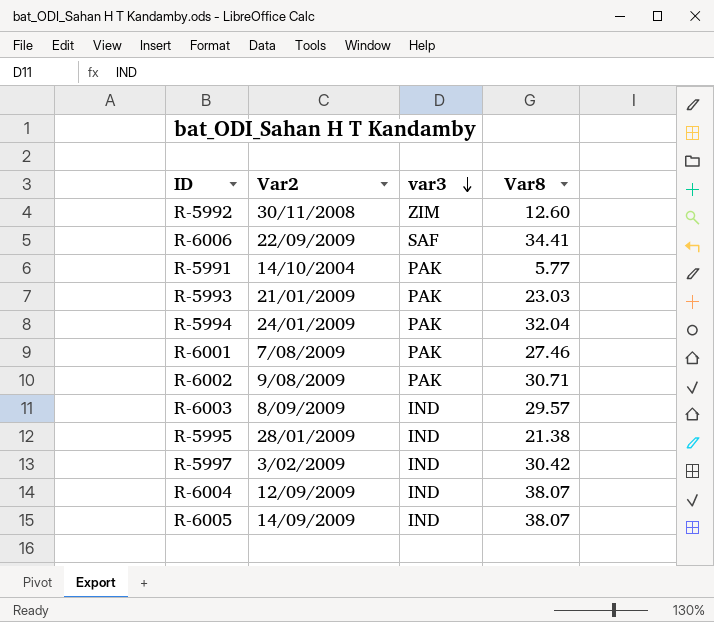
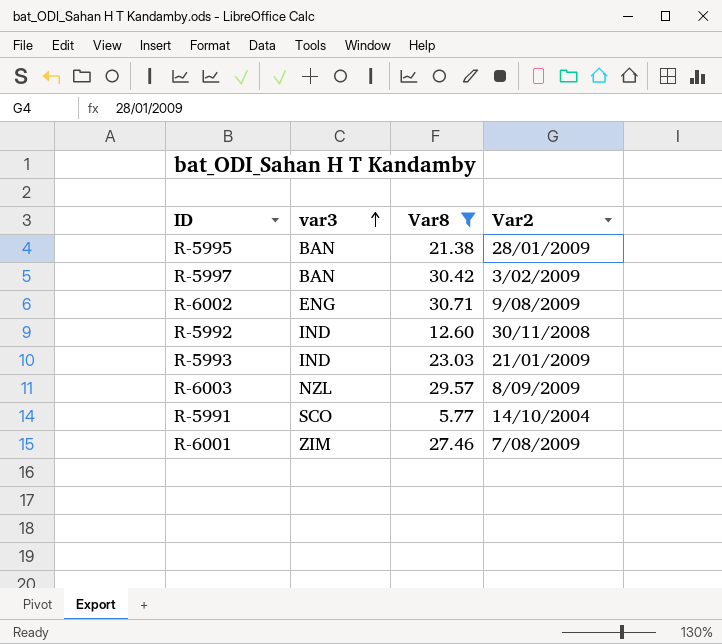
filter: none -> Var8 <= 30.71
row order: var3 descending -> var3 ascending
column Var2 | position: 2 -> 4
R-5995 | var3: IND -> BAN
R-5997 | var3: IND -> BAN
R-6002 | var3: PAK -> ENG
R-5992 | var3: ZIM -> IND
R-5993 | var3: PAK -> IND
R-6003 | var3: IND -> NZL
R-5991 | var3: PAK -> SCO
R-6001 | var3: PAK -> ZIM

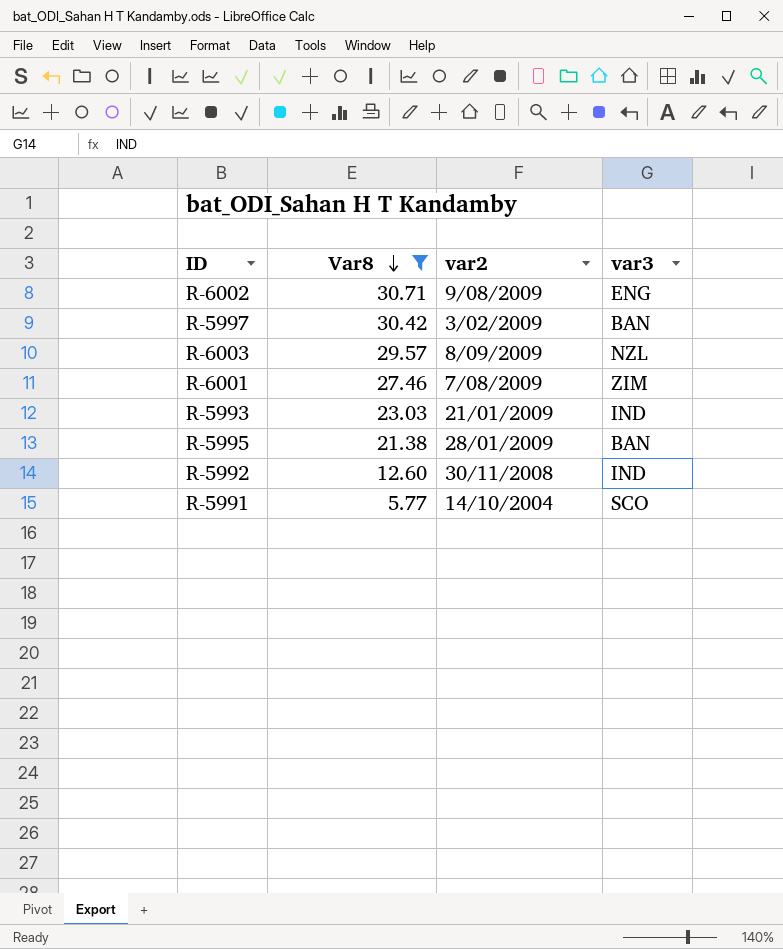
row order: var3 ascending -> Var8 descending
column name: Var2 -> var2
column var3 | position: 2 -> 4

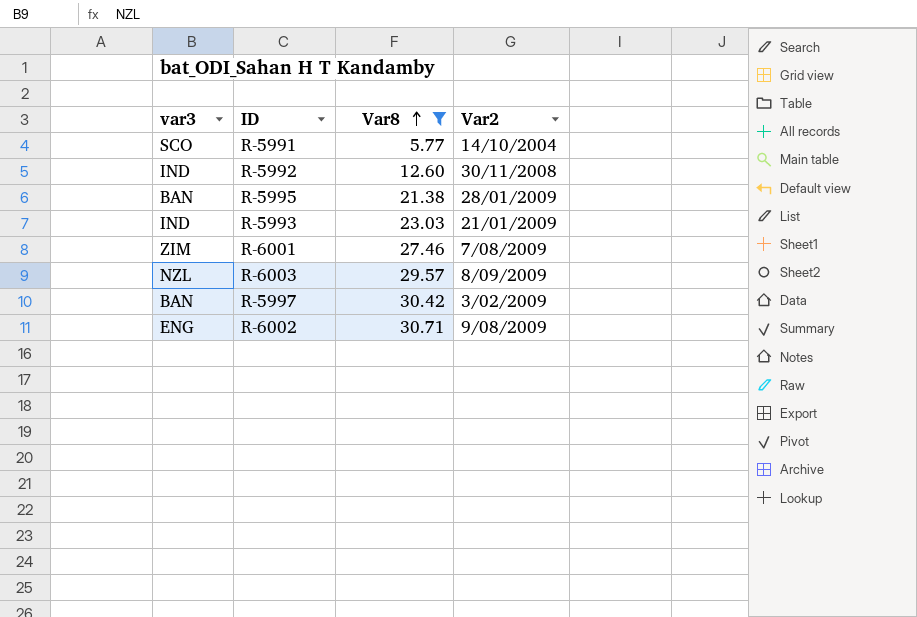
row order: Var8 descending -> Var8 ascending
column var3 | position: 4 -> 1
column name: var2 -> Var2

